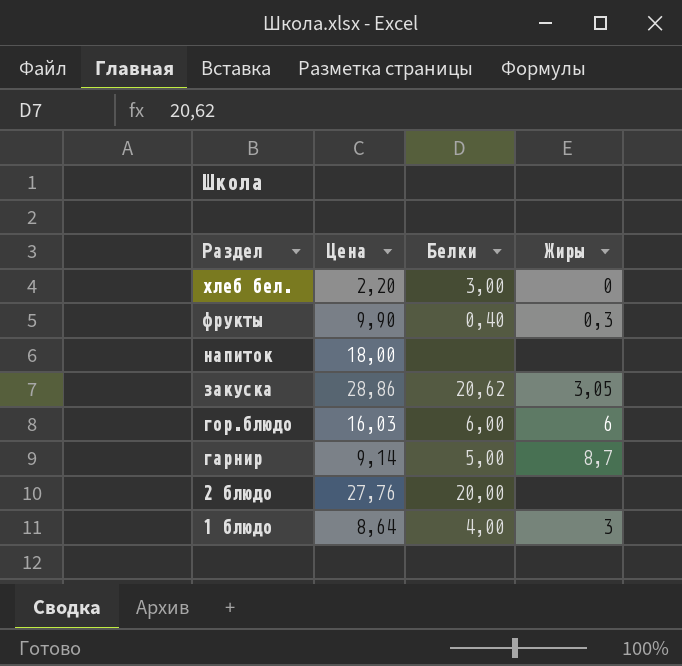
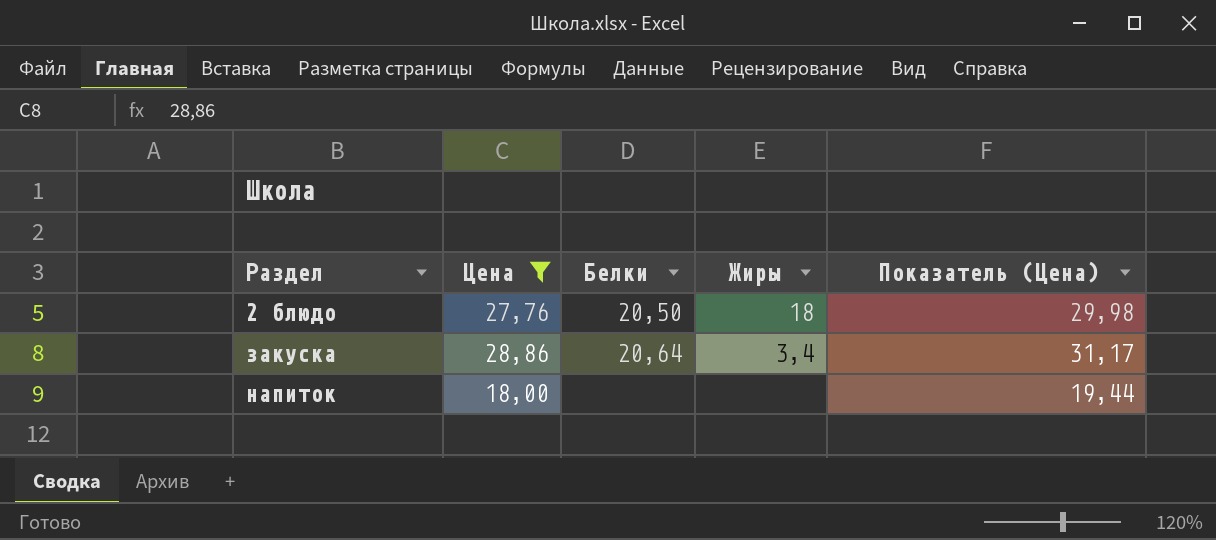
filter: none -> Цена >= 18,00
row order: Раздел descending -> Раздел ascending
column Показатель (Цена) | formula: none -> [Цена] * 1,08
2 блюдо | Белки: 20,00 -> 20,50
2 блюдо | Жиры: none -> 18
закуска | Белки: 20,62 -> 20,64
закуска | Жиры: 3,05 -> 3,4

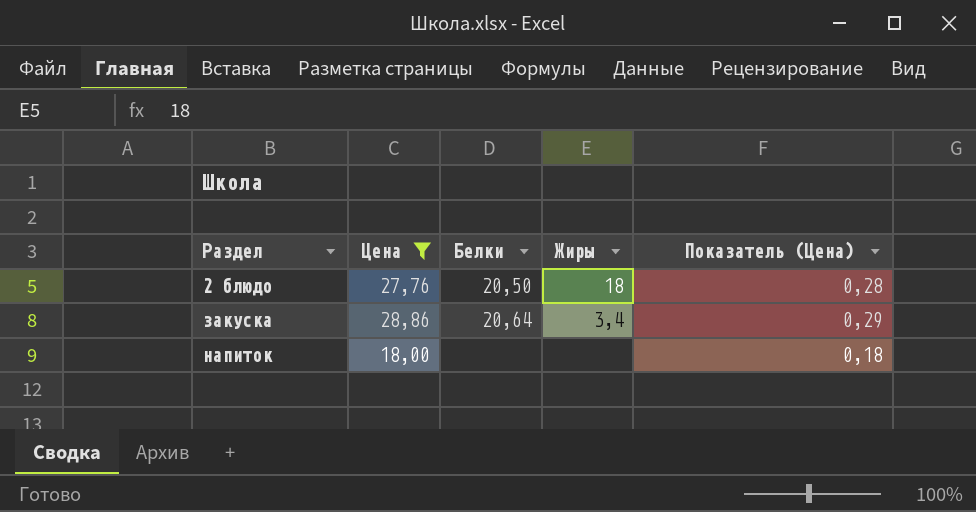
column Показатель (Цена) | formula: [Цена] * 1,08 -> [Цена] * 0,01

